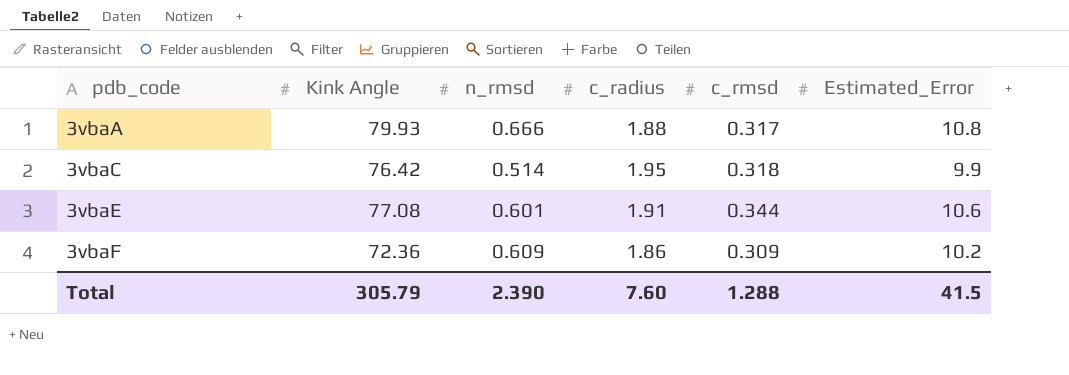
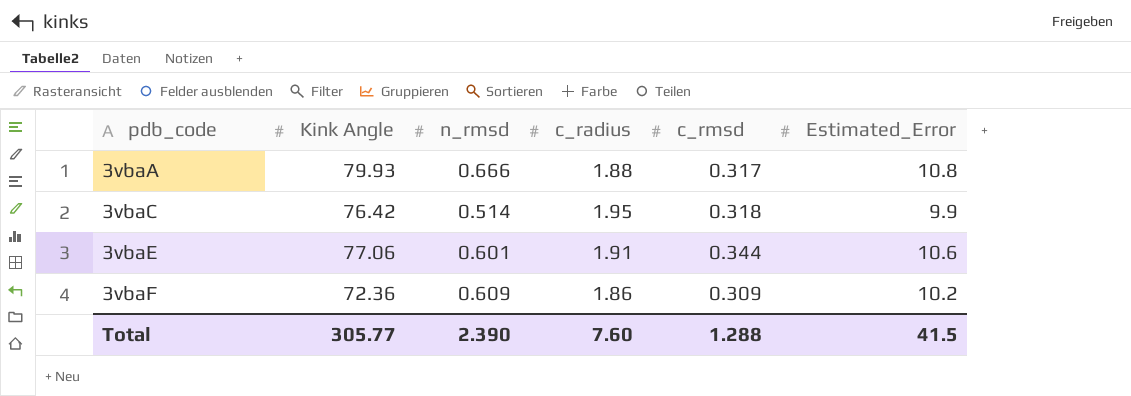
3vbaE | Kink Angle: 77.08 -> 77.06
Total | Kink Angle: 305.79 -> 305.77

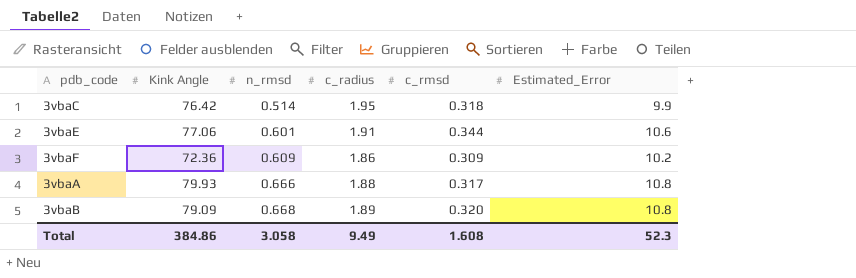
row order: pdb_code ascending -> n_rmsd ascending
row 3vbaB: none -> 79.09 | 0.668 | 1.89 | 0.320 | 10.8
Total | Kink Angle: 305.77 -> 384.86
Total | n_rmsd: 2.390 -> 3.058
Total | c_radius: 7.60 -> 9.49
Total | c_rmsd: 1.288 -> 1.608
Total | Estimated_Error: 41.5 -> 52.3

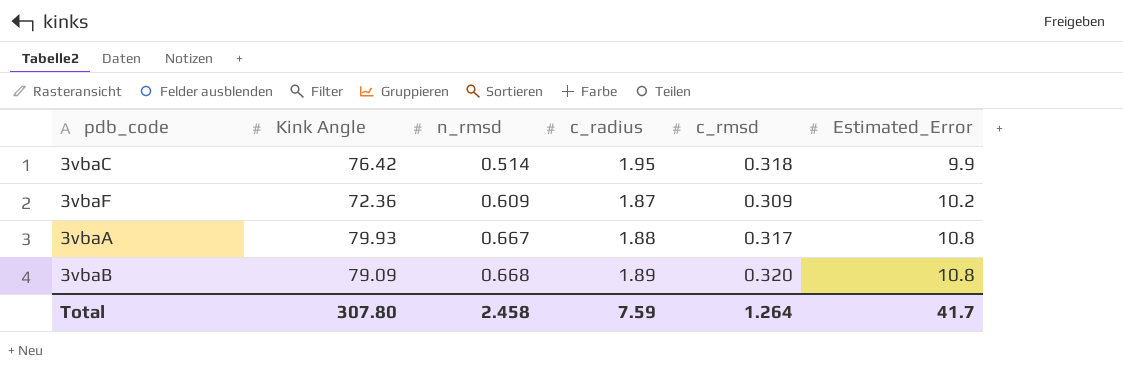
row 3vbaE: 77.06 | 0.601 | 1.91 | 0.344 | 10.6 -> none
3vbaF | c_radius: 1.86 -> 1.87
3vbaA | n_rmsd: 0.666 -> 0.667
Total | Kink Angle: 384.86 -> 307.80
Total | n_rmsd: 3.058 -> 2.458
Total | c_radius: 9.49 -> 7.59
Total | c_rmsd: 1.608 -> 1.264
Total | Estimated_Error: 52.3 -> 41.7

